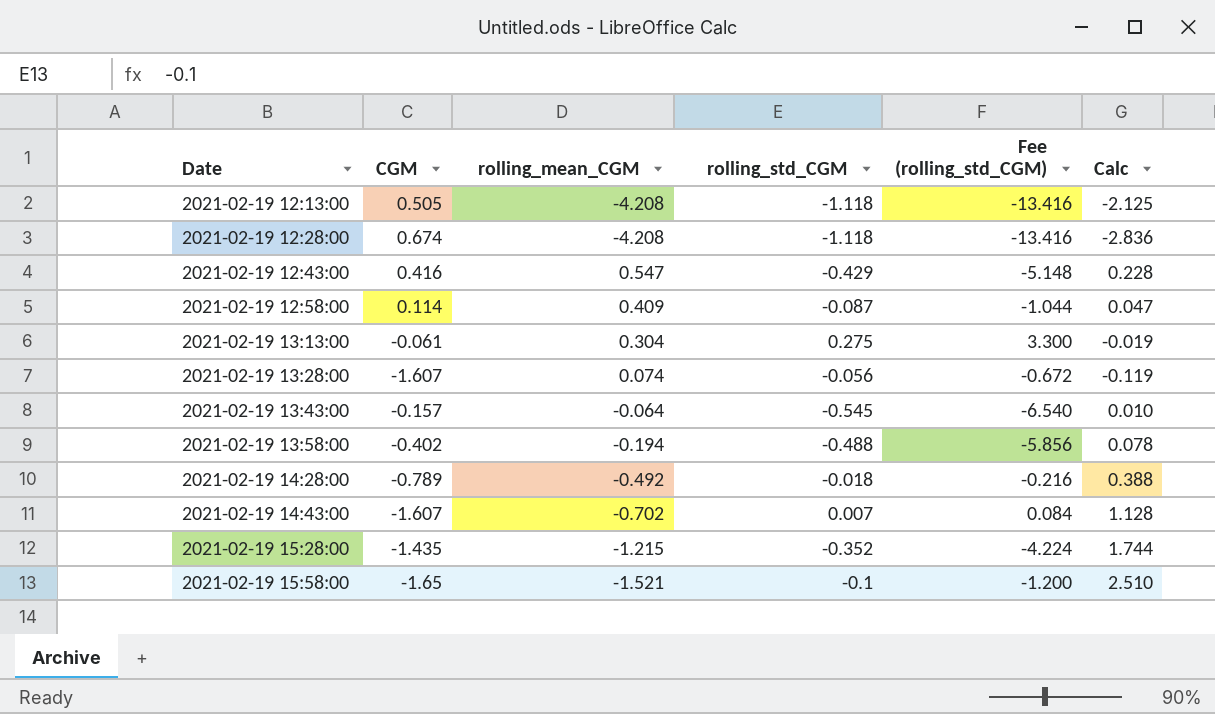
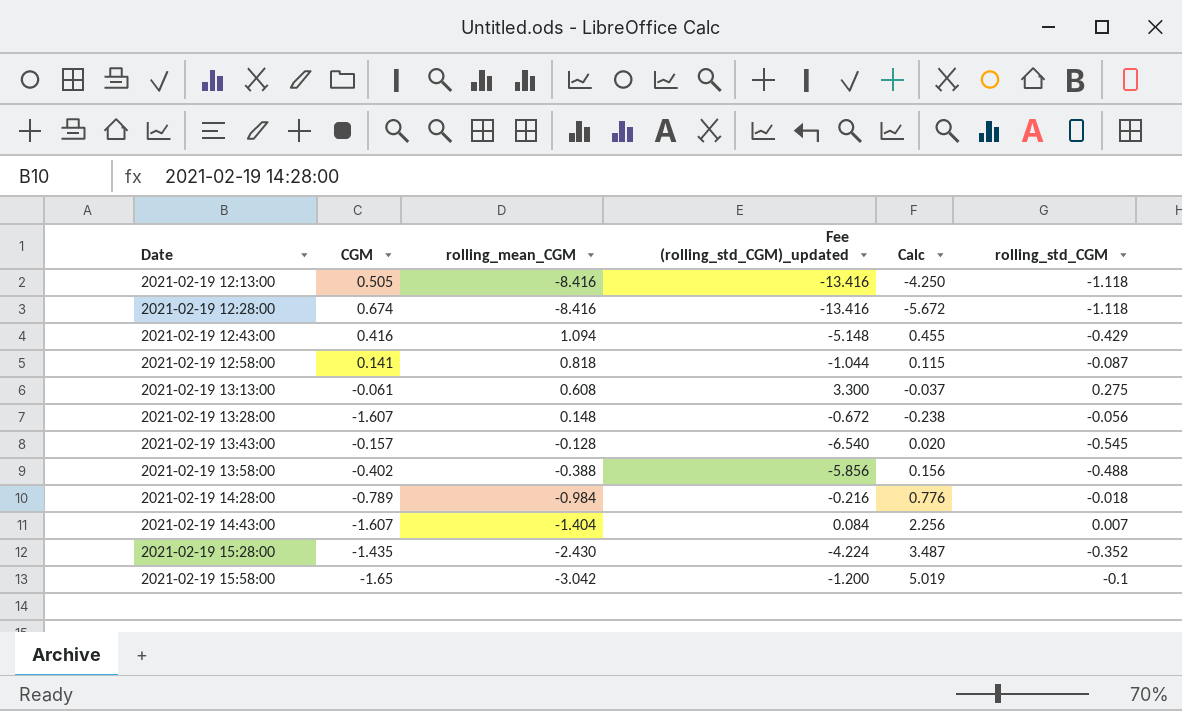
column name: Fee (rolling_std_CGM) -> Fee (rolling_std_CGM)_updated
column rolling_std_CGM | position: 4 -> 6
2021-02-19 12:13:00 | rolling_mean_CGM: -4.208 -> -8.416
2021-02-19 12:13:00 | Calc: -2.125 -> -4.250
2021-02-19 12:28:00 | rolling_mean_CGM: -4.208 -> -8.416
2021-02-19 12:28:00 | Calc: -2.836 -> -5.672
2021-02-19 12:43:00 | rolling_mean_CGM: 0.547 -> 1.094
2021-02-19 12:43:00 | Calc: 0.228 -> 0.455
2021-02-19 12:58:00 | CGM: 0.114 -> 0.141
2021-02-19 12:58:00 | rolling_mean_CGM: 0.409 -> 0.818
2021-02-19 12:58:00 | Calc: 0.047 -> 0.115
2021-02-19 13:13:00 | rolling_mean_CGM: 0.304 -> 0.608
2021-02-19 13:13:00 | Calc: -0.019 -> -0.037
2021-02-19 13:28:00 | rolling_mean_CGM: 0.074 -> 0.148
2021-02-19 13:28:00 | Calc: -0.119 -> -0.238
2021-02-19 13:43:00 | rolling_mean_CGM: -0.064 -> -0.128
2021-02-19 13:43:00 | Calc: 0.010 -> 0.020
2021-02-19 13:58:00 | rolling_mean_CGM: -0.194 -> -0.388
2021-02-19 13:58:00 | Calc: 0.078 -> 0.156
2021-02-19 14:28:00 | rolling_mean_CGM: -0.492 -> -0.984
2021-02-19 14:28:00 | Calc: 0.388 -> 0.776
2021-02-19 14:43:00 | rolling_mean_CGM: -0.702 -> -1.404
2021-02-19 14:43:00 | Calc: 1.128 -> 2.256
2021-02-19 15:28:00 | rolling_mean_CGM: -1.215 -> -2.430
2021-02-19 15:28:00 | Calc: 1.744 -> 3.487
2021-02-19 15:58:00 | rolling_mean_CGM: -1.521 -> -3.042
2021-02-19 15:58:00 | Calc: 2.510 -> 5.019

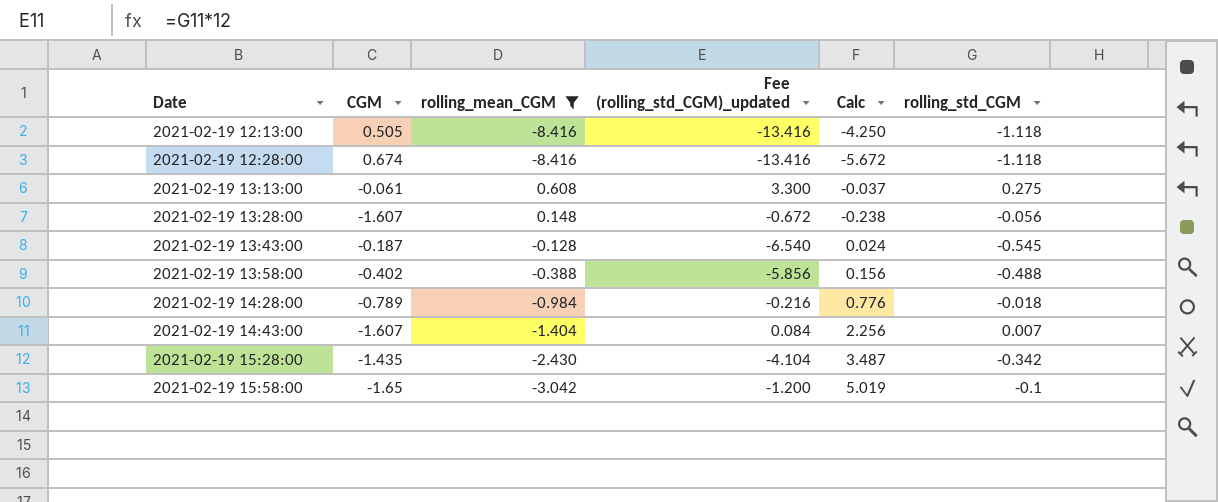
filter: none -> rolling_mean_CGM <= 0.608
2021-02-19 13:43:00 | CGM: -0.157 -> -0.187
2021-02-19 13:43:00 | Calc: 0.020 -> 0.024
2021-02-19 15:28:00 | Fee (rolling_std_CGM)_updated: -4.224 -> -4.104
2021-02-19 15:28:00 | rolling_std_CGM: -0.352 -> -0.342

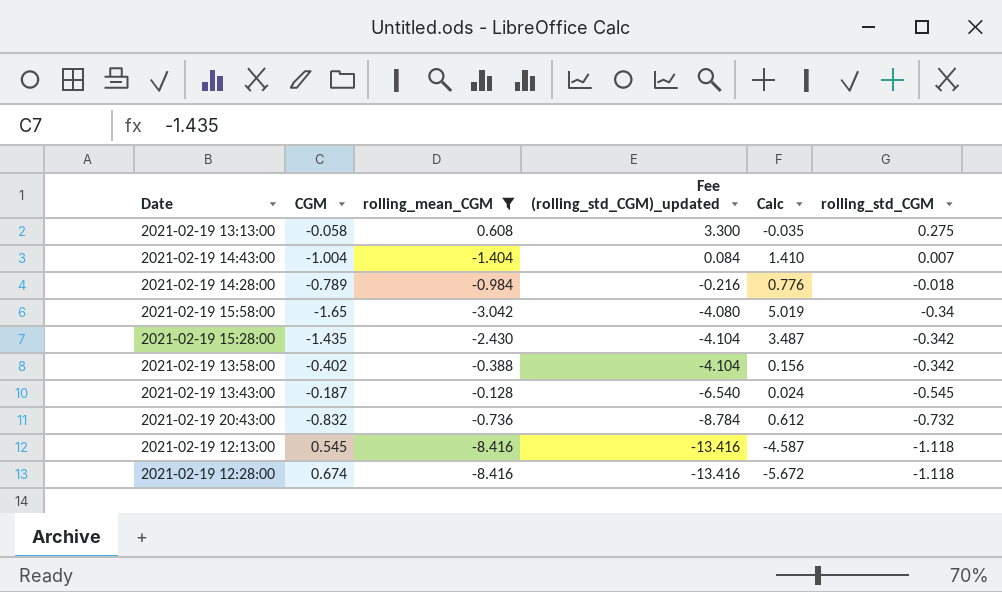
row order: Date ascending -> Fee (rolling_std_CGM)_updated descending
row 2021-02-19 13:28:00: -1.607 | 0.148 | -0.672 | -0.238 | -0.056 -> none
2021-02-19 13:13:00 | CGM: -0.061 -> -0.058
2021-02-19 13:13:00 | Calc: -0.037 -> -0.035
2021-02-19 14:43:00 | CGM: -1.607 -> -1.004
2021-02-19 14:43:00 | Calc: 2.256 -> 1.410
2021-02-19 15:58:00 | Fee (rolling_std_CGM)_updated: -1.200 -> -4.080
2021-02-19 15:58:00 | rolling_std_CGM: -0.1 -> -0.34
2021-02-19 13:58:00 | Fee (rolling_std_CGM)_updated: -5.856 -> -4.104
2021-02-19 13:58:00 | rolling_std_CGM: -0.488 -> -0.342
row 2021-02-19 20:43:00: none -> -0.832 | -0.736 | -8.784 | 0.612 | -0.732
2021-02-19 12:13:00 | CGM: 0.505 -> 0.545
2021-02-19 12:13:00 | Calc: -4.250 -> -4.587

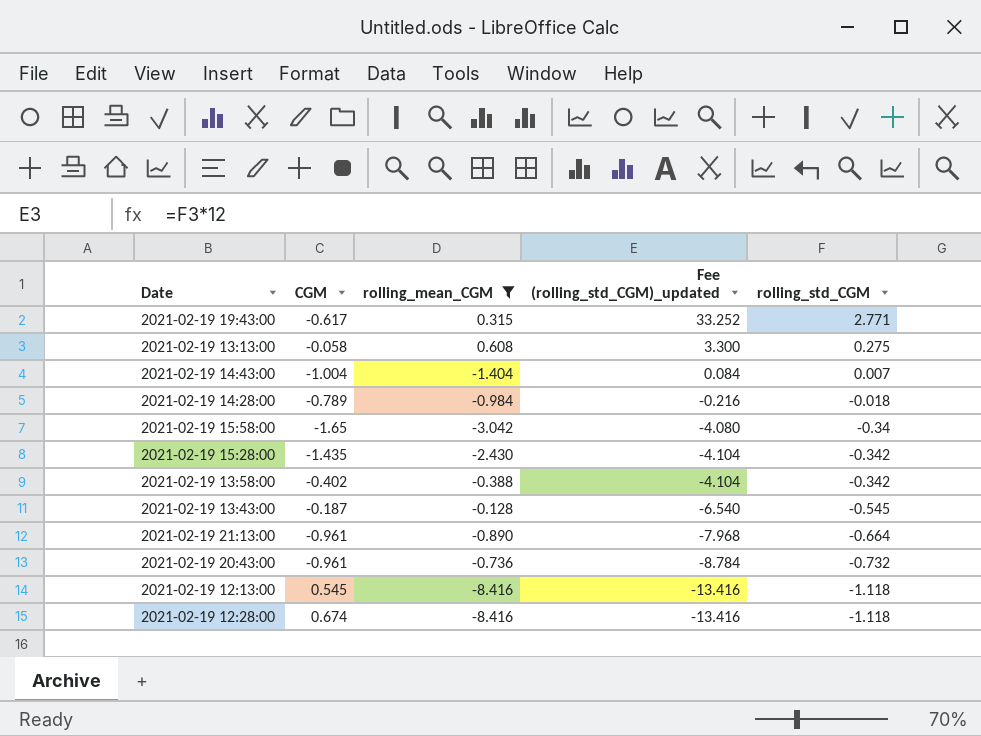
column Calc | formula: [CGM] * [rolling_mean_CGM] -> none
row 2021-02-19 19:43:00: none -> -0.617 | 0.315 | 33.252 | 2.771
row 2021-02-19 21:13:00: none -> -0.961 | -0.890 | -7.968 | -0.664
2021-02-19 20:43:00 | CGM: -0.832 -> -0.961

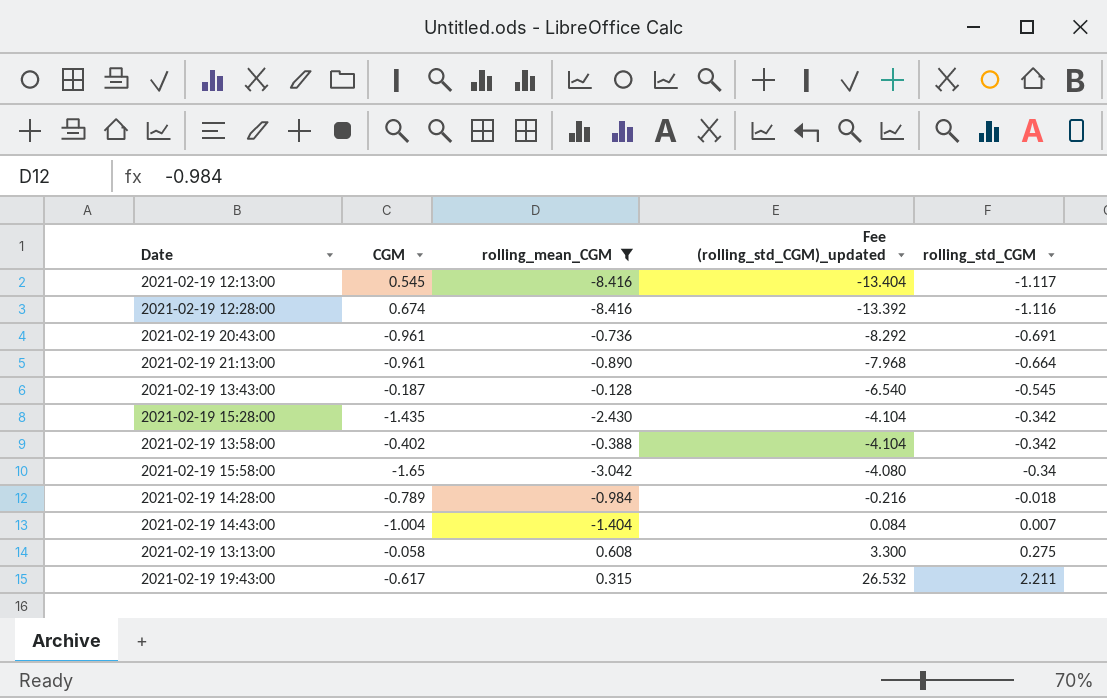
row order: Fee (rolling_std_CGM)_updated descending -> Fee (rolling_std_CGM)_updated ascending
2021-02-19 12:13:00 | Fee (rolling_std_CGM)_updated: -13.416 -> -13.404
2021-02-19 12:13:00 | rolling_std_CGM: -1.118 -> -1.117
2021-02-19 12:28:00 | Fee (rolling_std_CGM)_updated: -13.416 -> -13.392
2021-02-19 12:28:00 | rolling_std_CGM: -1.118 -> -1.116
2021-02-19 20:43:00 | Fee (rolling_std_CGM)_updated: -8.784 -> -8.292
2021-02-19 20:43:00 | rolling_std_CGM: -0.732 -> -0.691
2021-02-19 19:43:00 | Fee (rolling_std_CGM)_updated: 33.252 -> 26.532
2021-02-19 19:43:00 | rolling_std_CGM: 2.771 -> 2.211

